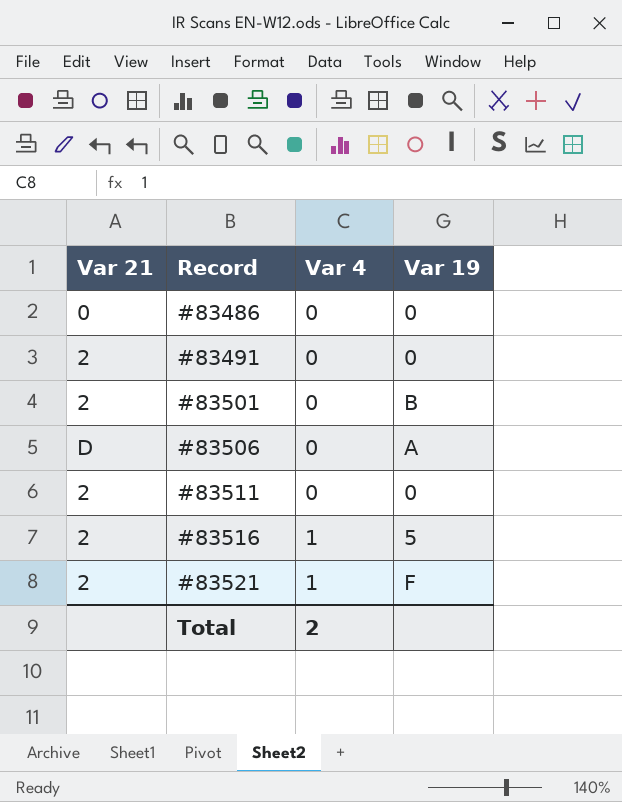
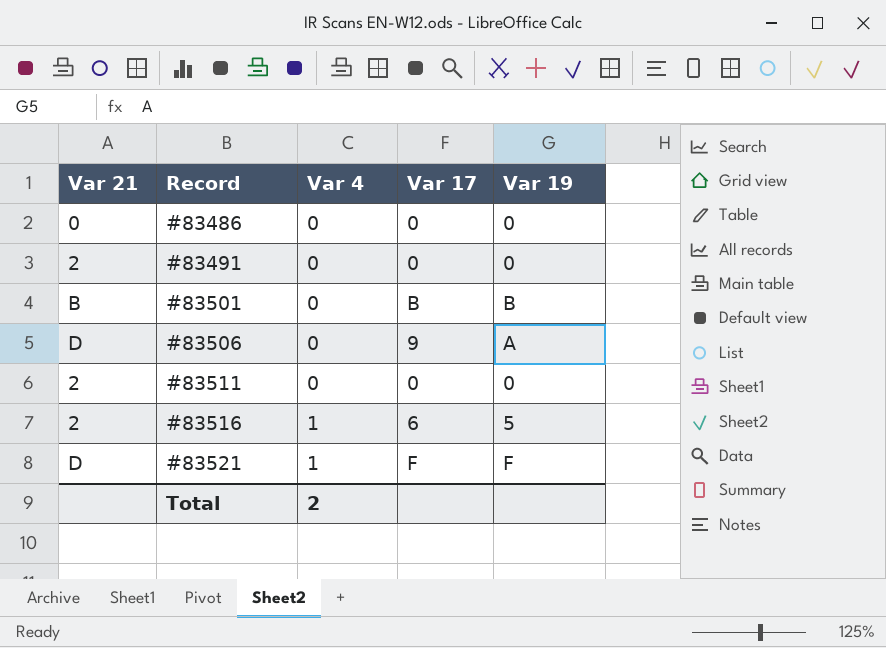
column Var 17 | position: none -> 4
#83501 | Var 21: 2 -> B
#83521 | Var 21: 2 -> D

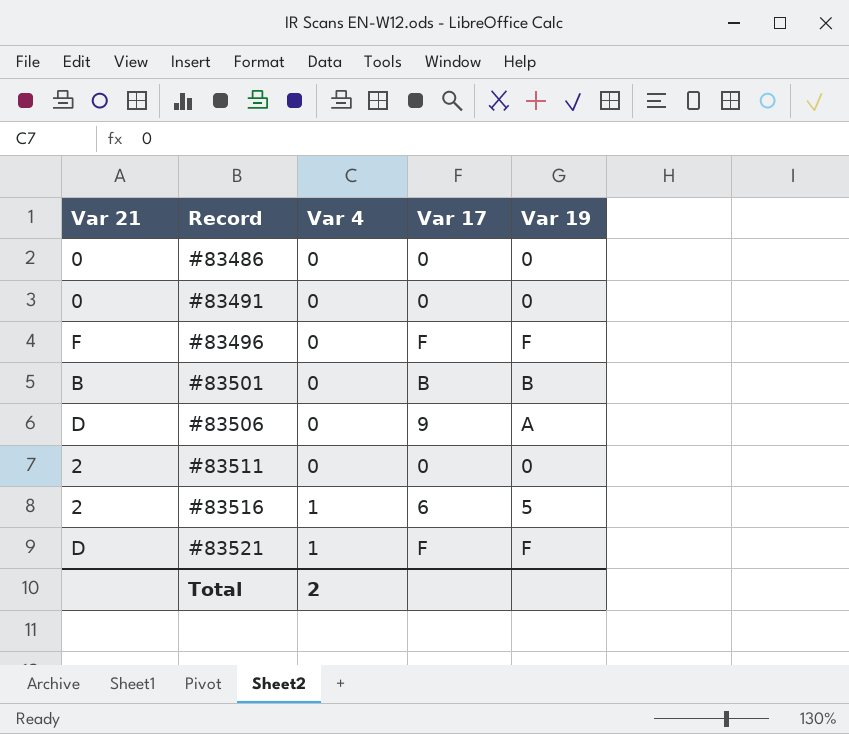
#83491 | Var 21: 2 -> 0
row #83496: none -> F | 0 | F | F

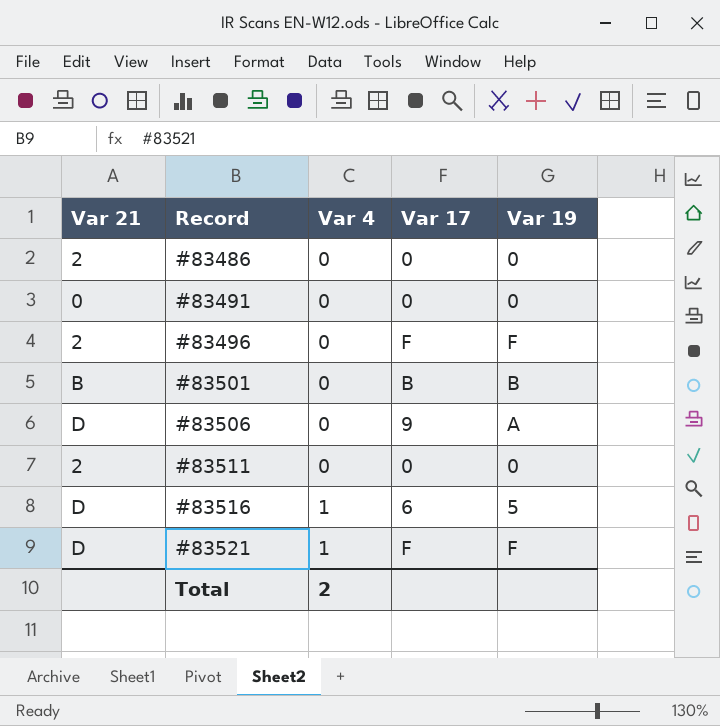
#83486 | Var 21: 0 -> 2
#83496 | Var 21: F -> 2
#83516 | Var 21: 2 -> D

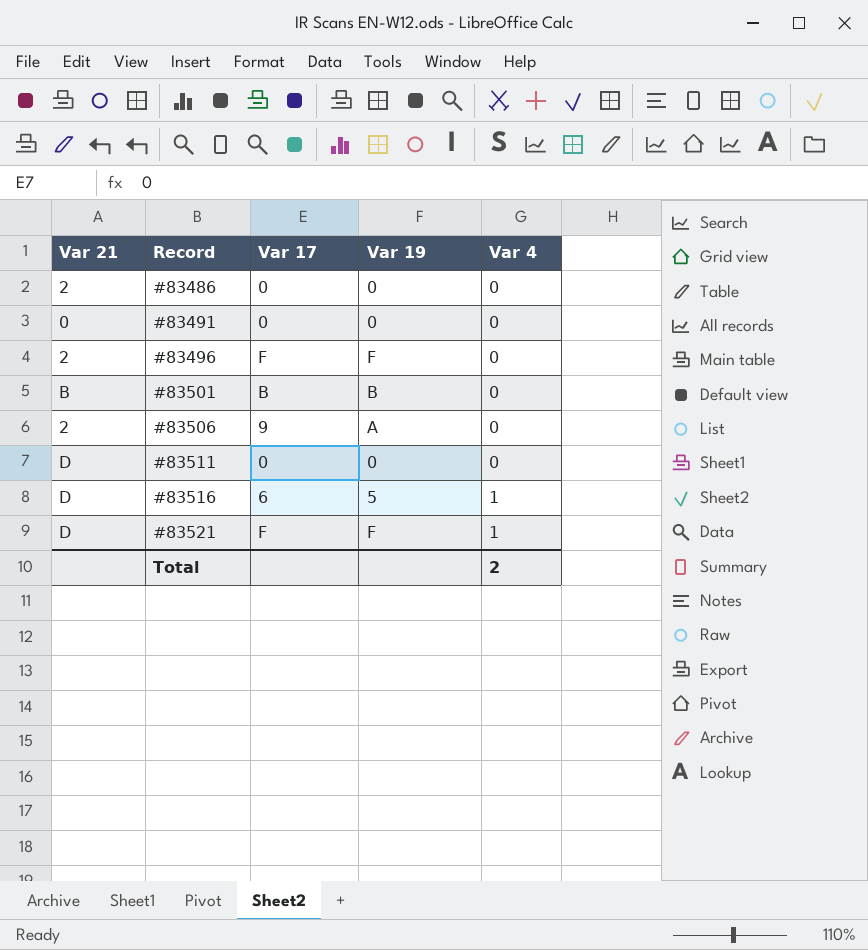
column Var 4 | position: 3 -> 5
#83506 | Var 21: D -> 2
#83511 | Var 21: 2 -> D

